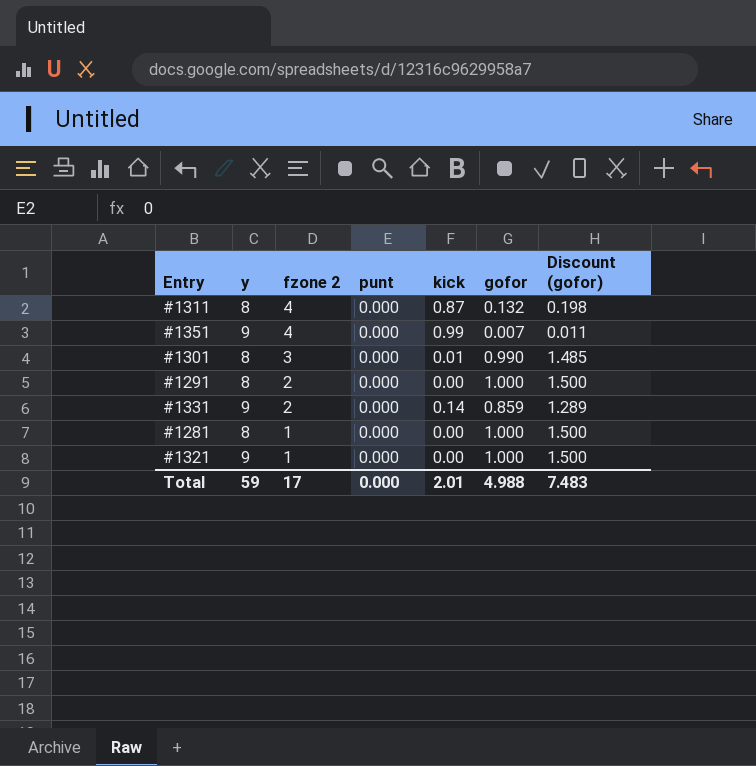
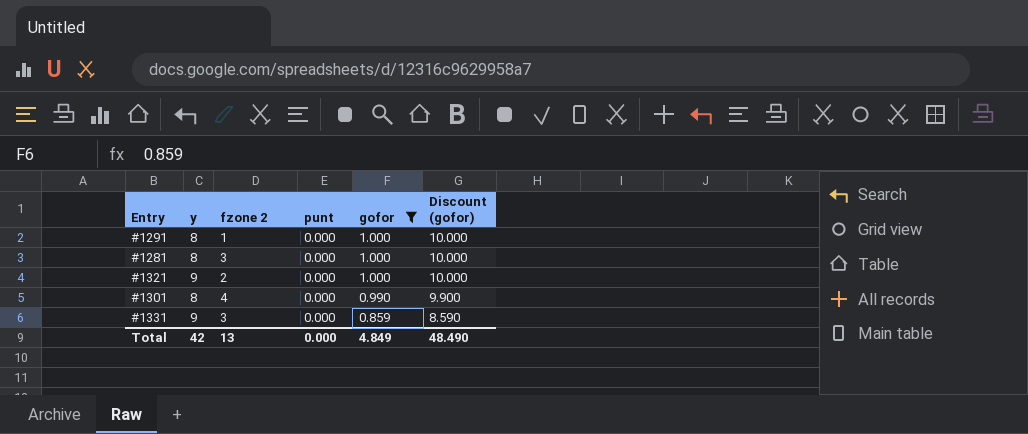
filter: none -> gofor >= 0.859
row order: fzone 2 descending -> gofor descending
column kick | position: 5 -> none
column Discount (gofor) | formula: [gofor] * 1.5 -> [gofor] * 10
#1291 | fzone 2: 2 -> 1
#1281 | fzone 2: 1 -> 3
#1321 | fzone 2: 1 -> 2
#1301 | fzone 2: 3 -> 4
#1331 | fzone 2: 2 -> 3
Total | y: 59 -> 42
Total | fzone 2: 17 -> 13
Total | gofor: 4.988 -> 4.849
Total | Discount (gofor): 7.483 -> 48.490

